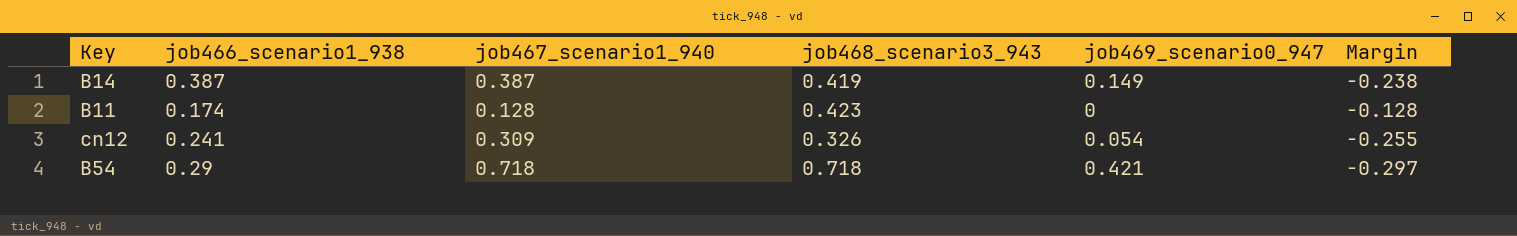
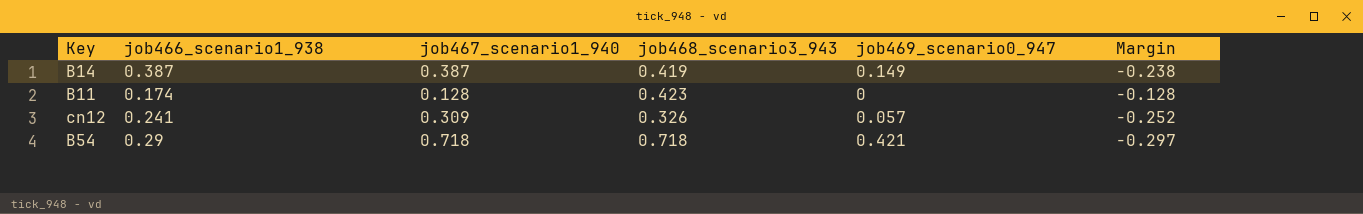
cn12 | job469_scenario0_947: 0.054 -> 0.057
cn12 | Margin: -0.255 -> -0.252

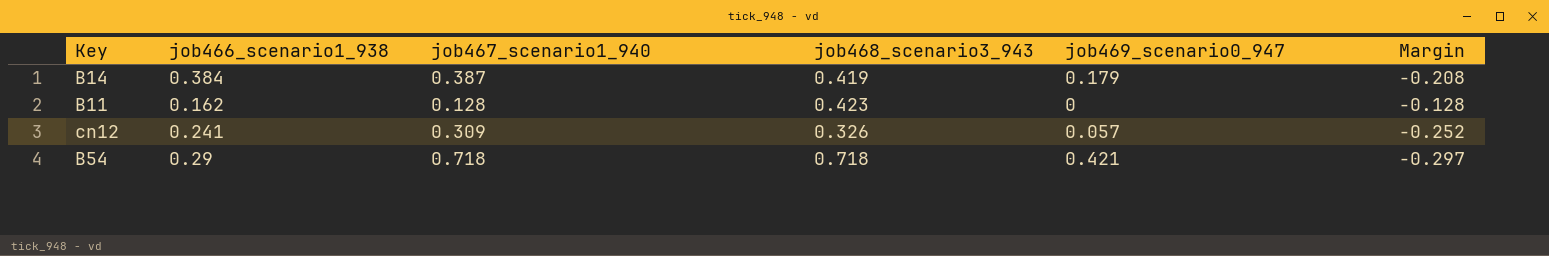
B14 | job466_scenario1_938: 0.387 -> 0.384
B14 | job469_scenario0_947: 0.149 -> 0.179
B14 | Margin: -0.238 -> -0.208
B11 | job466_scenario1_938: 0.174 -> 0.162

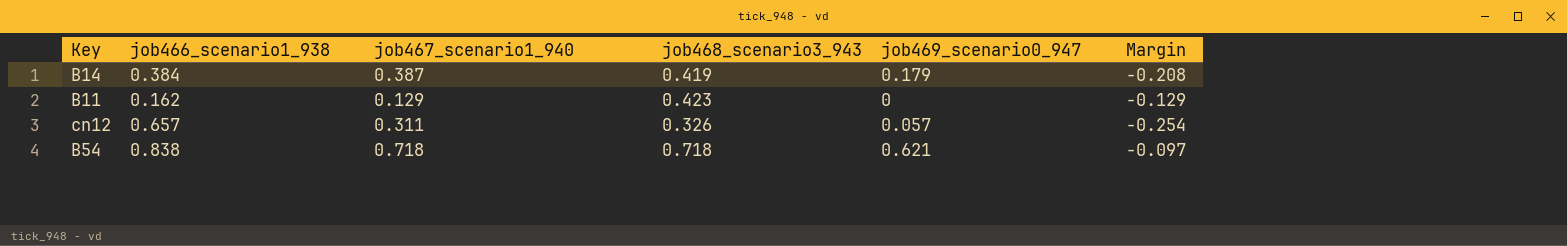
B11 | job467_scenario1_940: 0.128 -> 0.129
B11 | Margin: -0.128 -> -0.129
cn12 | job466_scenario1_938: 0.241 -> 0.657
cn12 | job467_scenario1_940: 0.309 -> 0.311
cn12 | Margin: -0.252 -> -0.254
B54 | job466_scenario1_938: 0.29 -> 0.838
B54 | job469_scenario0_947: 0.421 -> 0.621
B54 | Margin: -0.297 -> -0.097

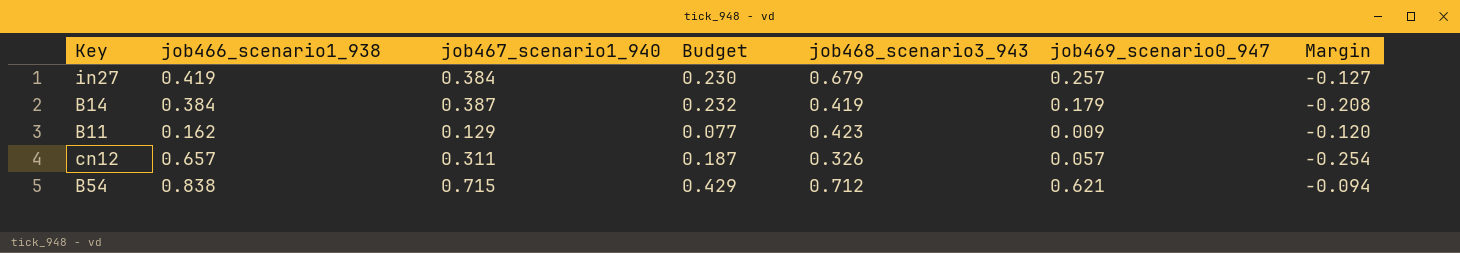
column Budget | formula: none -> [job467_scenario1_940] * 0.6
row in27: none -> 0.419 | 0.384 | 0.230 | 0.679 | 0.257 | -0.127
B11 | job469_scenario0_947: 0 -> 0.009
B11 | Margin: -0.129 -> -0.120
B54 | job467_scenario1_940: 0.718 -> 0.715
B54 | job468_scenario3_943: 0.718 -> 0.712
B54 | Margin: -0.097 -> -0.094

